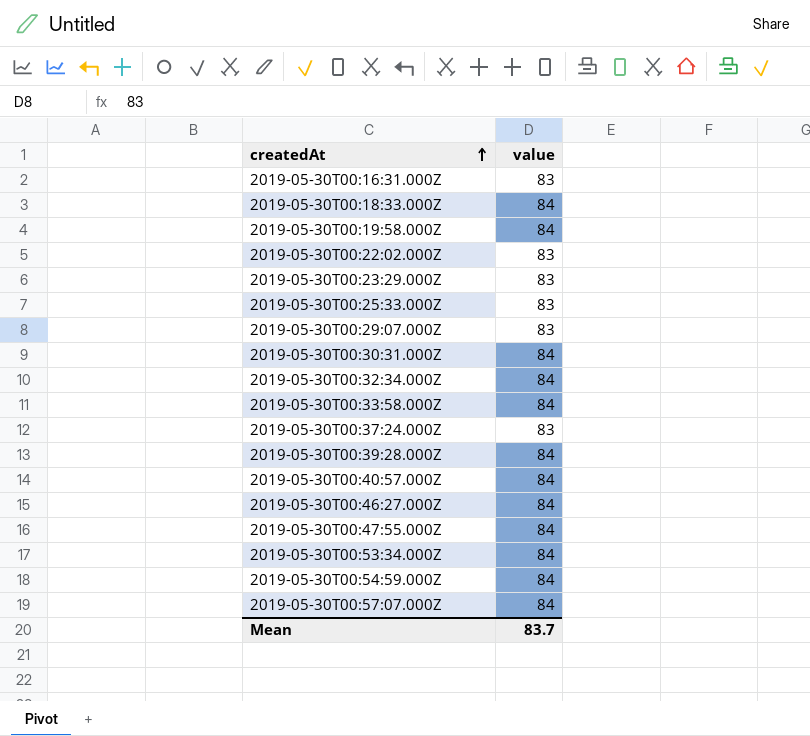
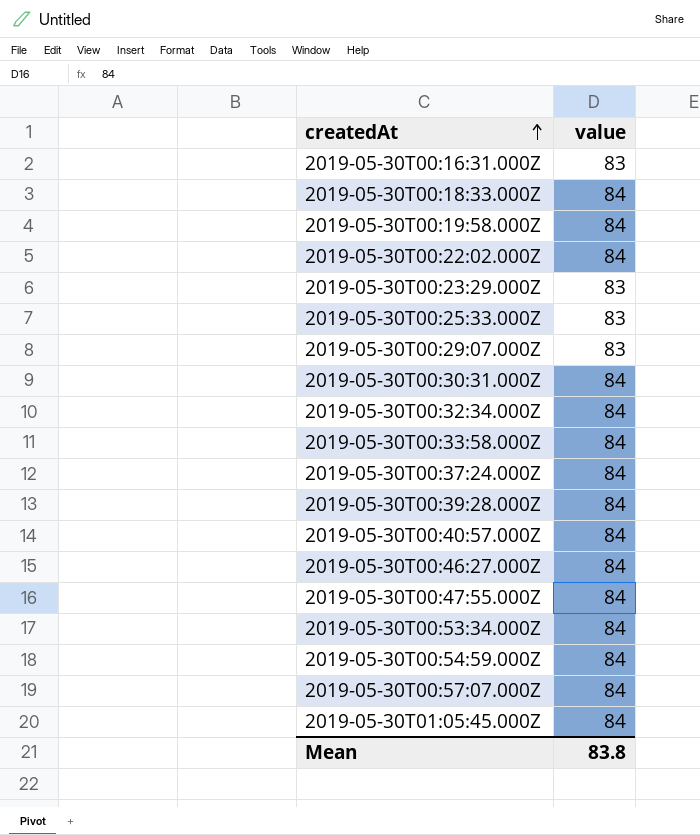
2019-05-30T00:22:02.000Z | value: 83 -> 84
2019-05-30T00:37:24.000Z | value: 83 -> 84
row 2019-05-30T01:05:45.000Z: none -> 84
Mean | value: 83.7 -> 83.8

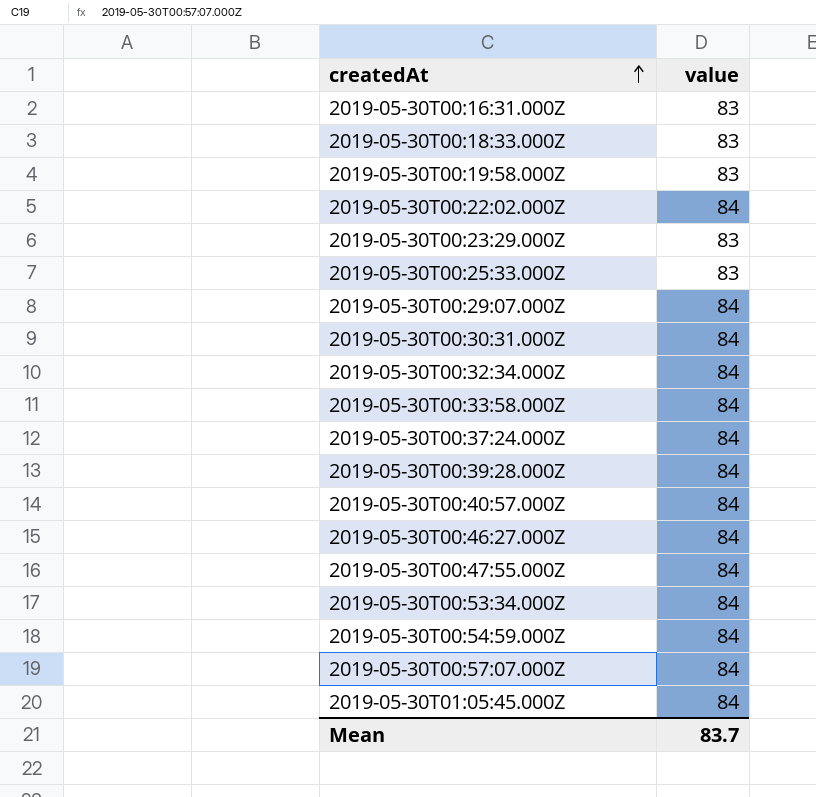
2019-05-30T00:18:33.000Z | value: 84 -> 83
2019-05-30T00:19:58.000Z | value: 84 -> 83
2019-05-30T00:29:07.000Z | value: 83 -> 84
Mean | value: 83.8 -> 83.7

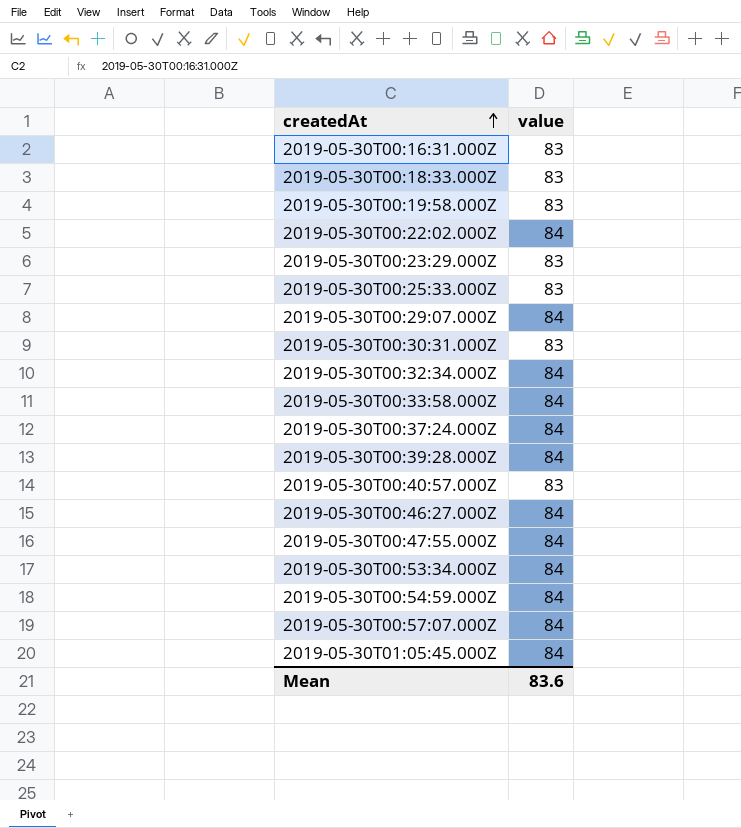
2019-05-30T00:30:31.000Z | value: 84 -> 83
2019-05-30T00:40:57.000Z | value: 84 -> 83
Mean | value: 83.7 -> 83.6

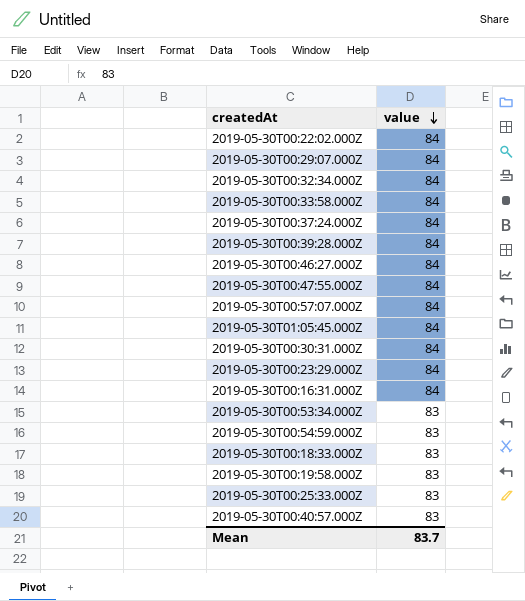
row order: createdAt ascending -> value descending
2019-05-30T00:30:31.000Z | value: 83 -> 84
2019-05-30T00:23:29.000Z | value: 83 -> 84
2019-05-30T00:16:31.000Z | value: 83 -> 84
2019-05-30T00:53:34.000Z | value: 84 -> 83
2019-05-30T00:54:59.000Z | value: 84 -> 83
Mean | value: 83.6 -> 83.7

